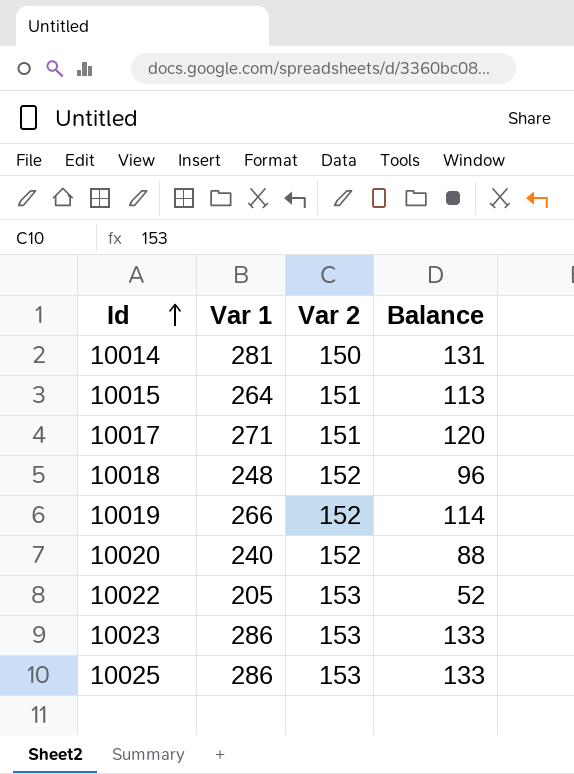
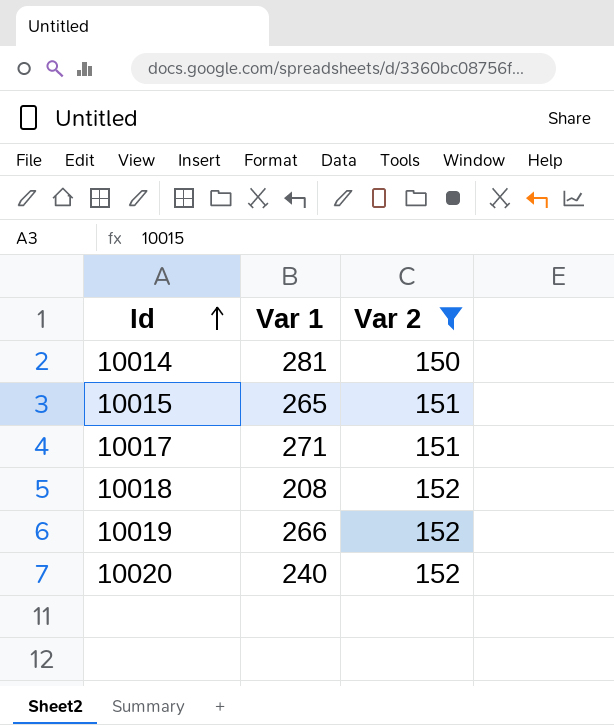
filter: none -> Var 2 != 153
column Balance | formula: [Var 1] - [Var 2] -> none
10015 | Var 1: 264 -> 265
10018 | Var 1: 248 -> 208

